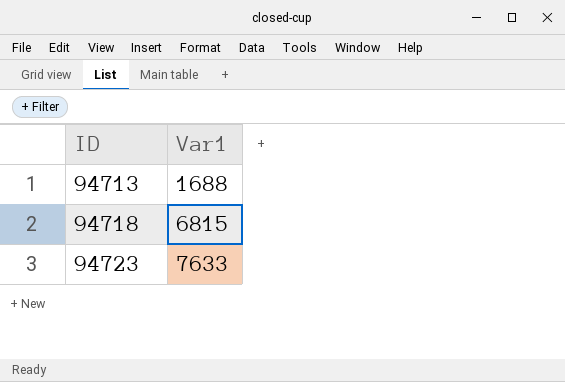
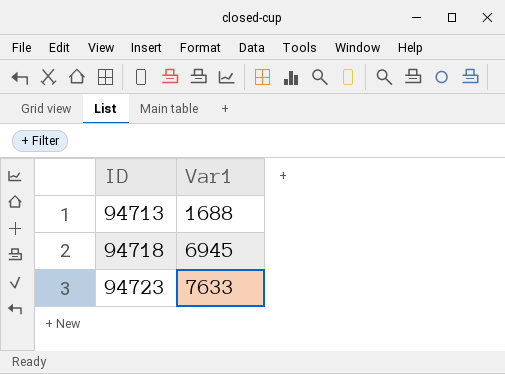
94718 | Var1: 6815 -> 6945

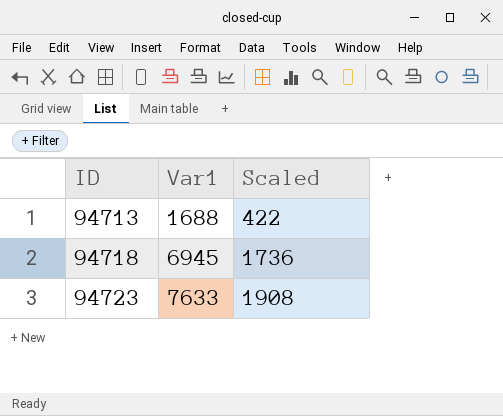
column Scaled | formula: none -> [Var1] * 0.25

